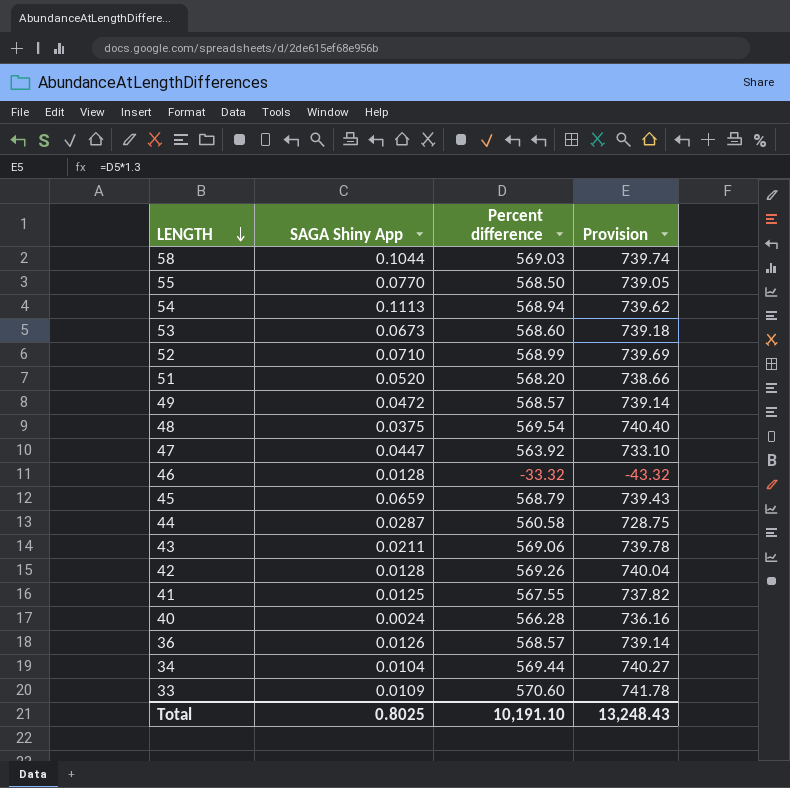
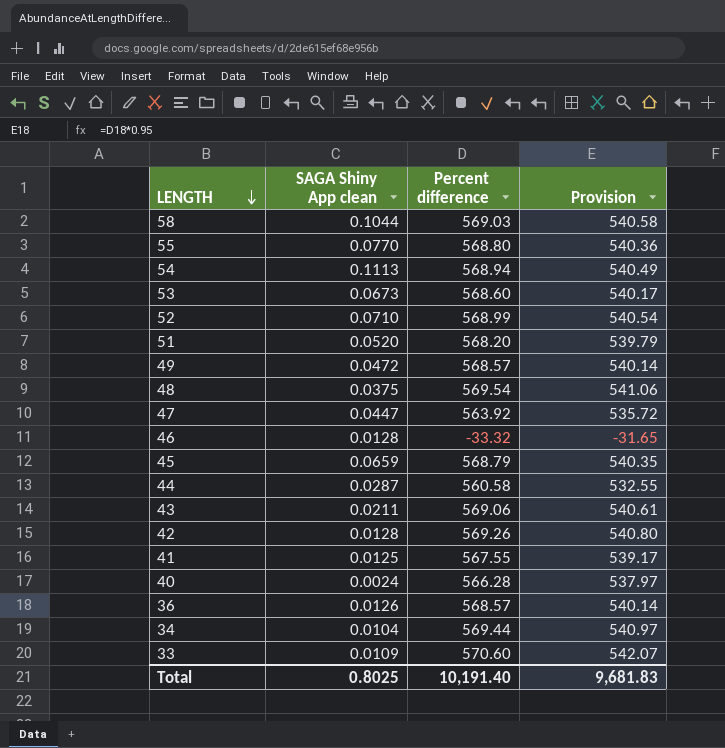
column name: SAGA Shiny App -> SAGA Shiny App clean
column Provision | formula: [Percent difference] * 1.3 -> [Percent difference] * 0.95
55 | Percent difference: 568.50 -> 568.80
Total | Percent difference: 10,191.10 -> 10,191.40
Total | Provision: 13,248.43 -> 9,681.83

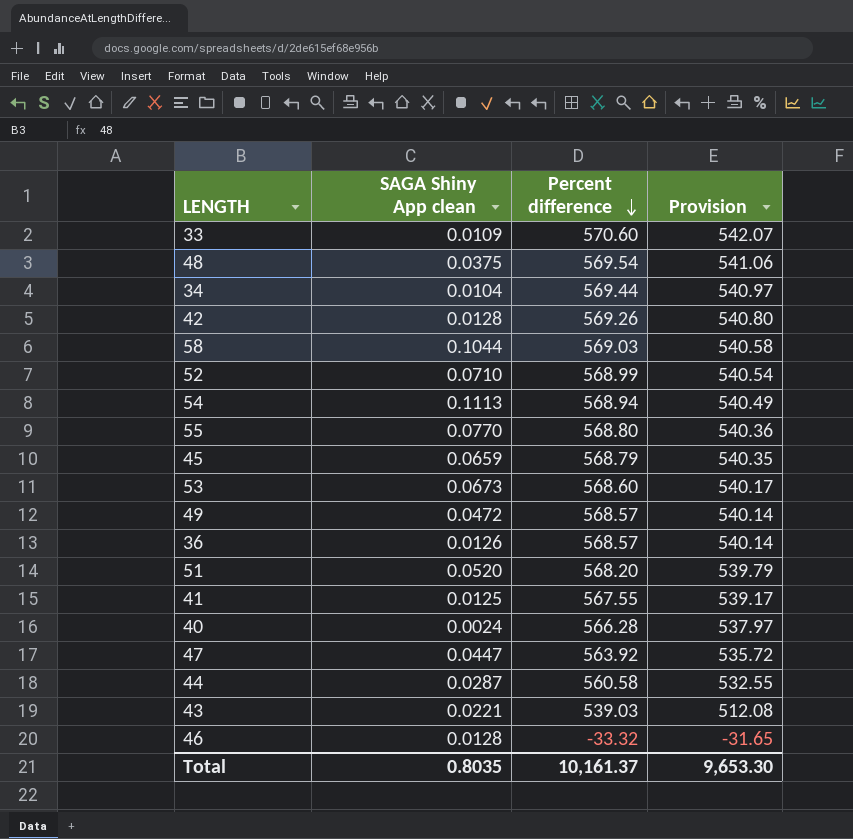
row order: LENGTH descending -> Percent difference descending
43 | SAGA Shiny App clean: 0.0211 -> 0.0221
43 | Percent difference: 569.06 -> 539.03
43 | Provision: 540.61 -> 512.08
Total | SAGA Shiny App clean: 0.8025 -> 0.8035
Total | Percent difference: 10,191.40 -> 10,161.37
Total | Provision: 9,681.83 -> 9,653.30

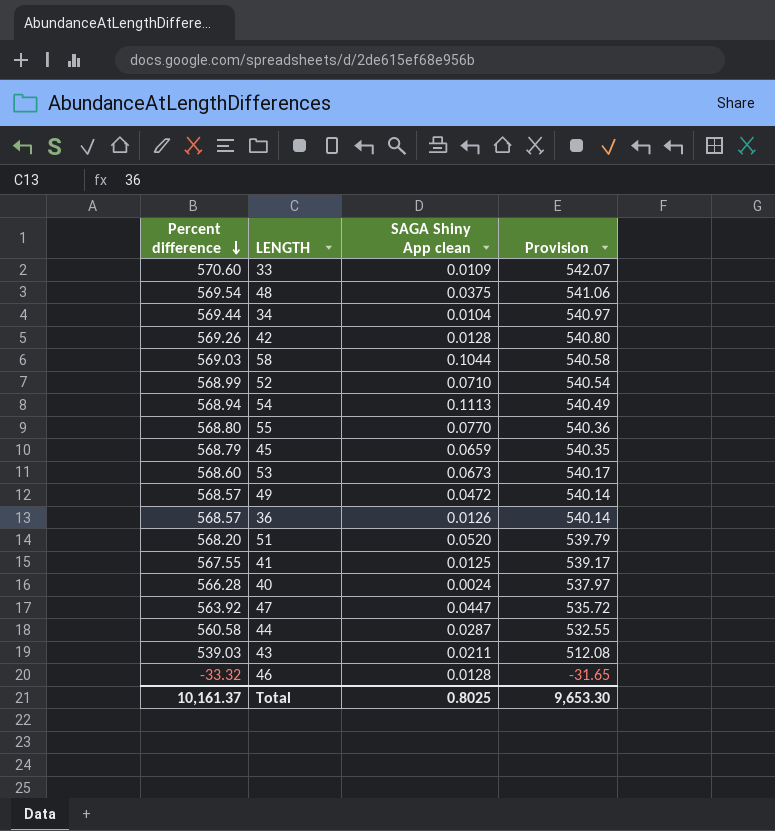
column Percent difference | position: 3 -> 1
43 | SAGA Shiny App clean: 0.0221 -> 0.0211
Total | SAGA Shiny App clean: 0.8035 -> 0.8025

